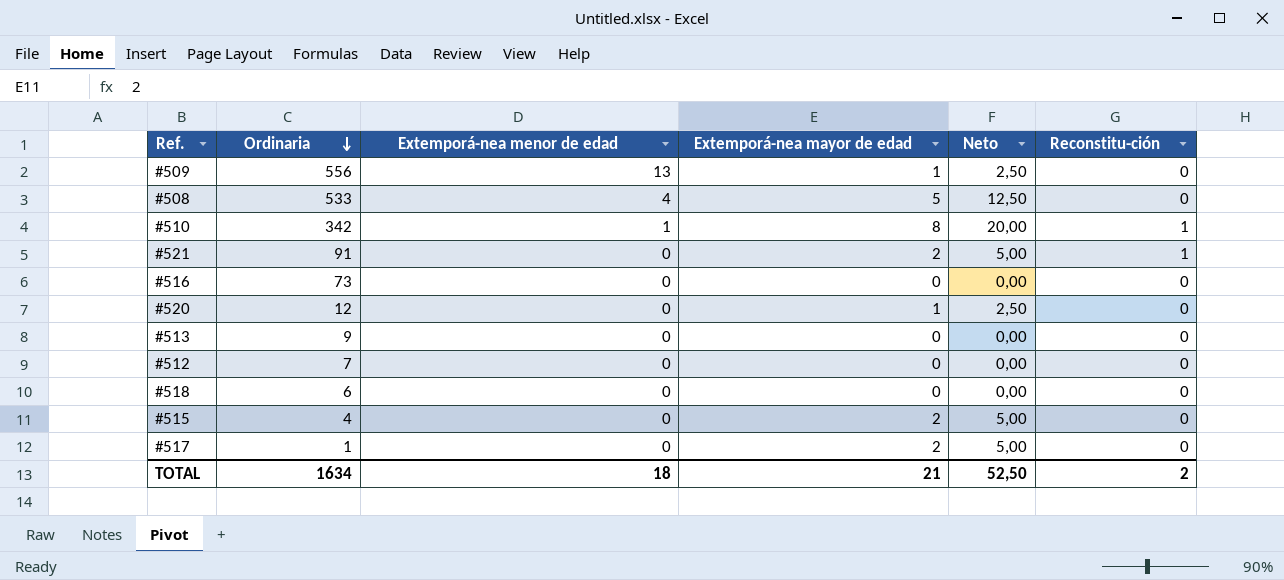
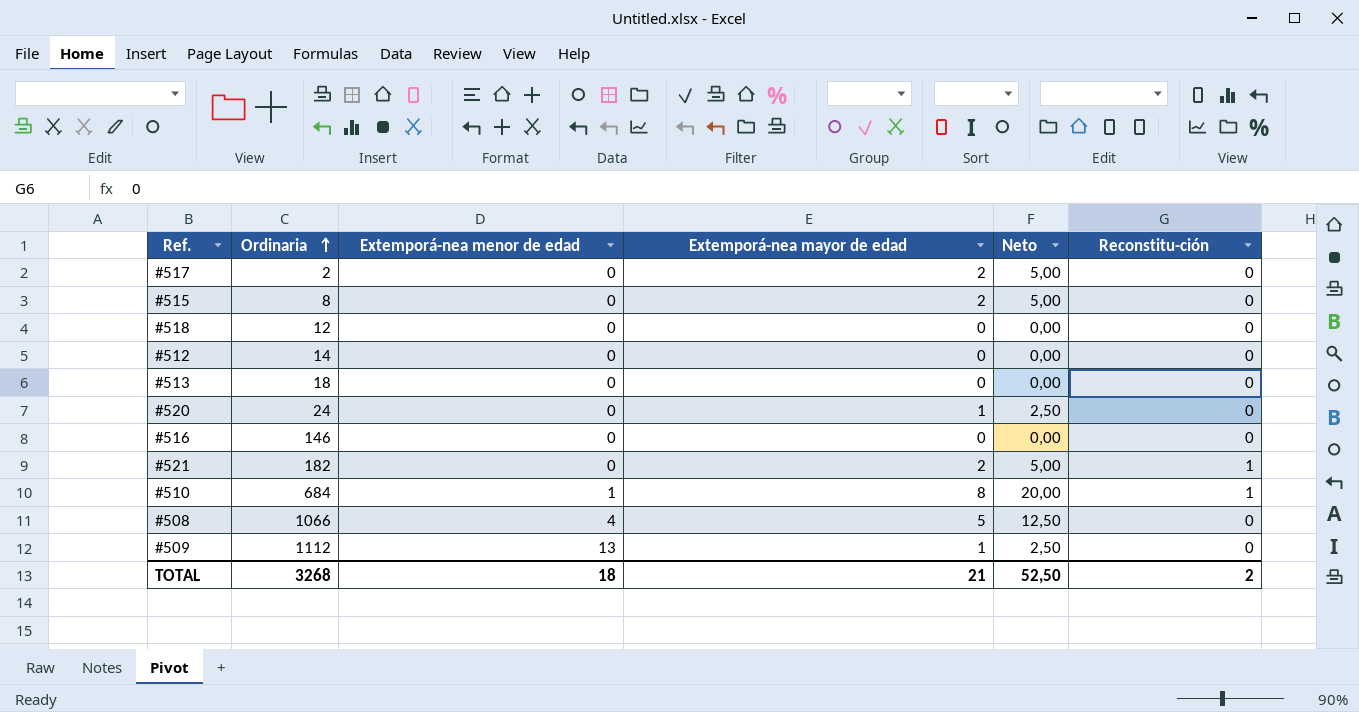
row order: Ordinaria descending -> Ordinaria ascending
#517 | Ordinaria: 1 -> 2
#515 | Ordinaria: 4 -> 8
#518 | Ordinaria: 6 -> 12
#512 | Ordinaria: 7 -> 14
#513 | Ordinaria: 9 -> 18
#520 | Ordinaria: 12 -> 24
#516 | Ordinaria: 73 -> 146
#521 | Ordinaria: 91 -> 182
#510 | Ordinaria: 342 -> 684
#508 | Ordinaria: 533 -> 1066
#509 | Ordinaria: 556 -> 1112
TOTAL | Ordinaria: 1634 -> 3268

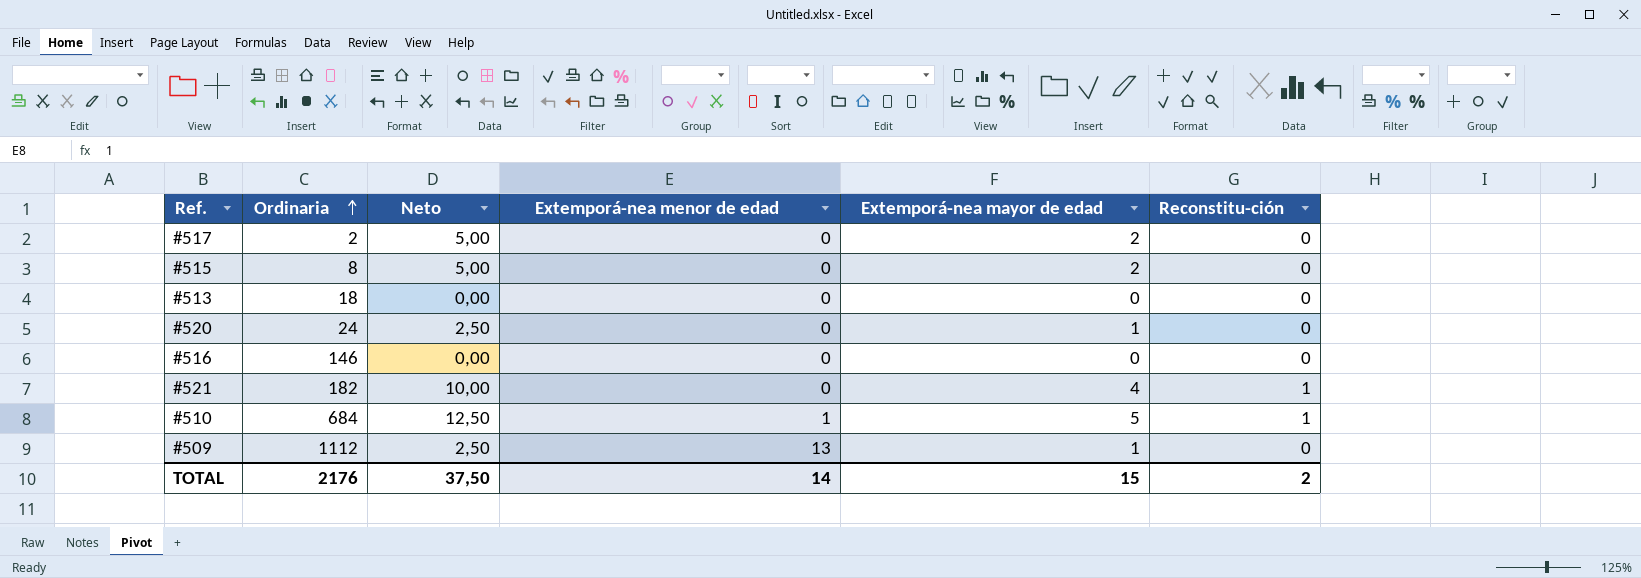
column Neto | position: 5 -> 3
row #518: 12 | 0 | 0 | 0,00 | 0 -> none
row #512: 14 | 0 | 0 | 0,00 | 0 -> none
row #508: 1066 | 4 | 5 | 12,50 | 0 -> none
#521 | Neto: 5,00 -> 10,00
#521 | Extemporá-nea mayor de edad: 2 -> 4
#510 | Neto: 20,00 -> 12,50
#510 | Extemporá-nea mayor de edad: 8 -> 5
TOTAL | Ordinaria: 3268 -> 2176
TOTAL | Neto: 52,50 -> 37,50
TOTAL | Extemporá-nea menor de edad: 18 -> 14
TOTAL | Extemporá-nea mayor de edad: 21 -> 15

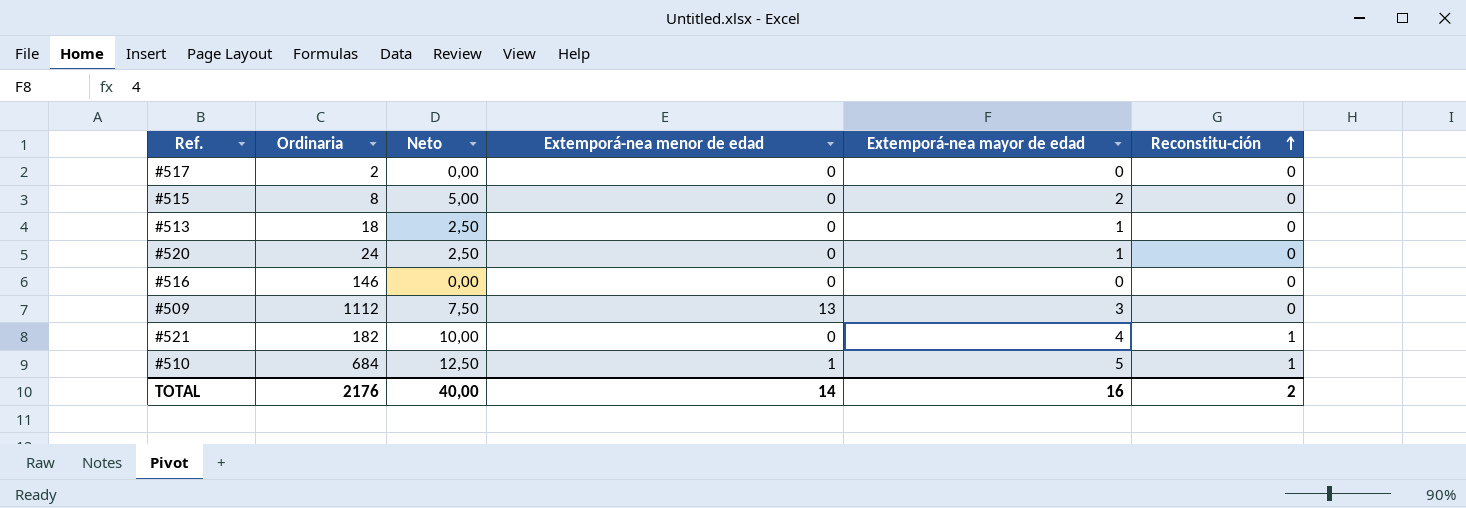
row order: Ordinaria ascending -> Reconstitu-ción ascending
#517 | Neto: 5,00 -> 0,00
#517 | Extemporá-nea mayor de edad: 2 -> 0
#513 | Neto: 0,00 -> 2,50
#513 | Extemporá-nea mayor de edad: 0 -> 1
#509 | Neto: 2,50 -> 7,50
#509 | Extemporá-nea mayor de edad: 1 -> 3
TOTAL | Neto: 37,50 -> 40,00
TOTAL | Extemporá-nea mayor de edad: 15 -> 16

